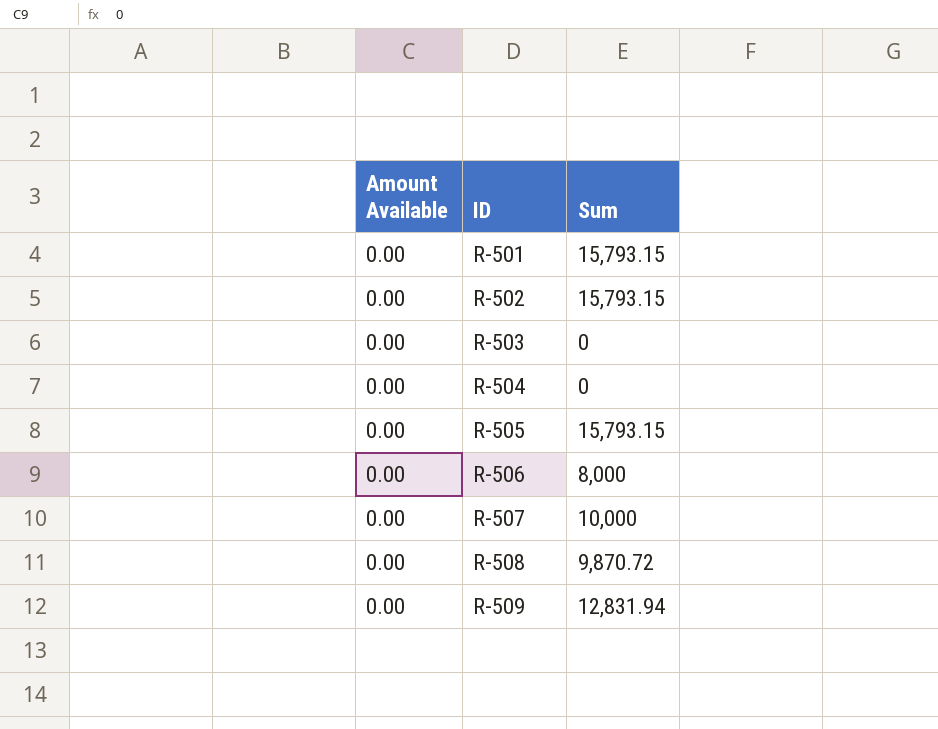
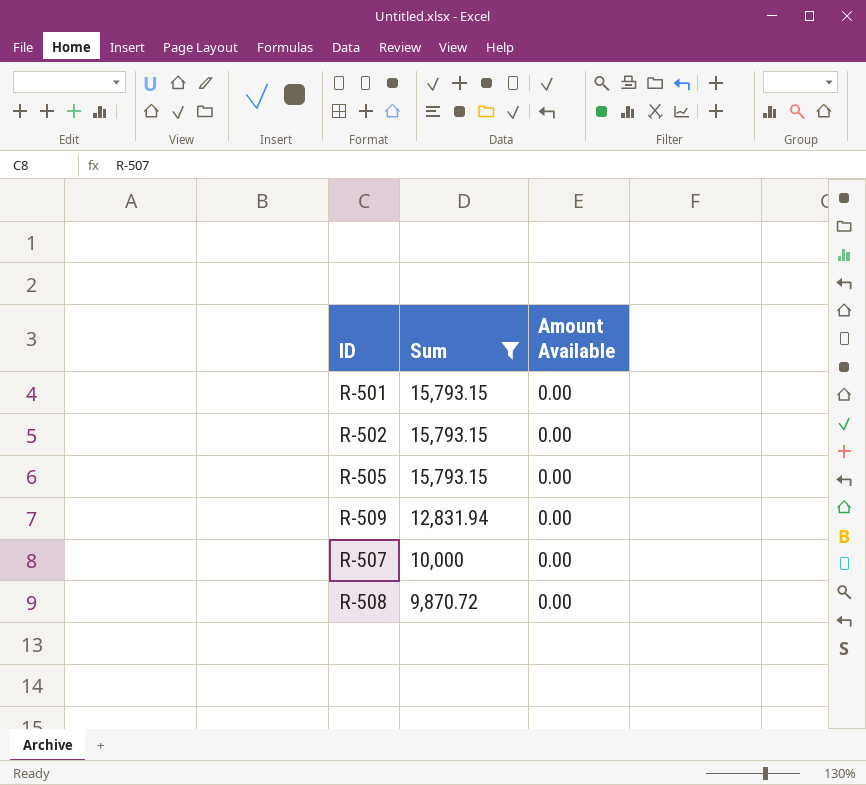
filter: none -> Sum >= 9,870.72
row order: ID ascending -> Sum descending
column Amount Available | position: 1 -> 3

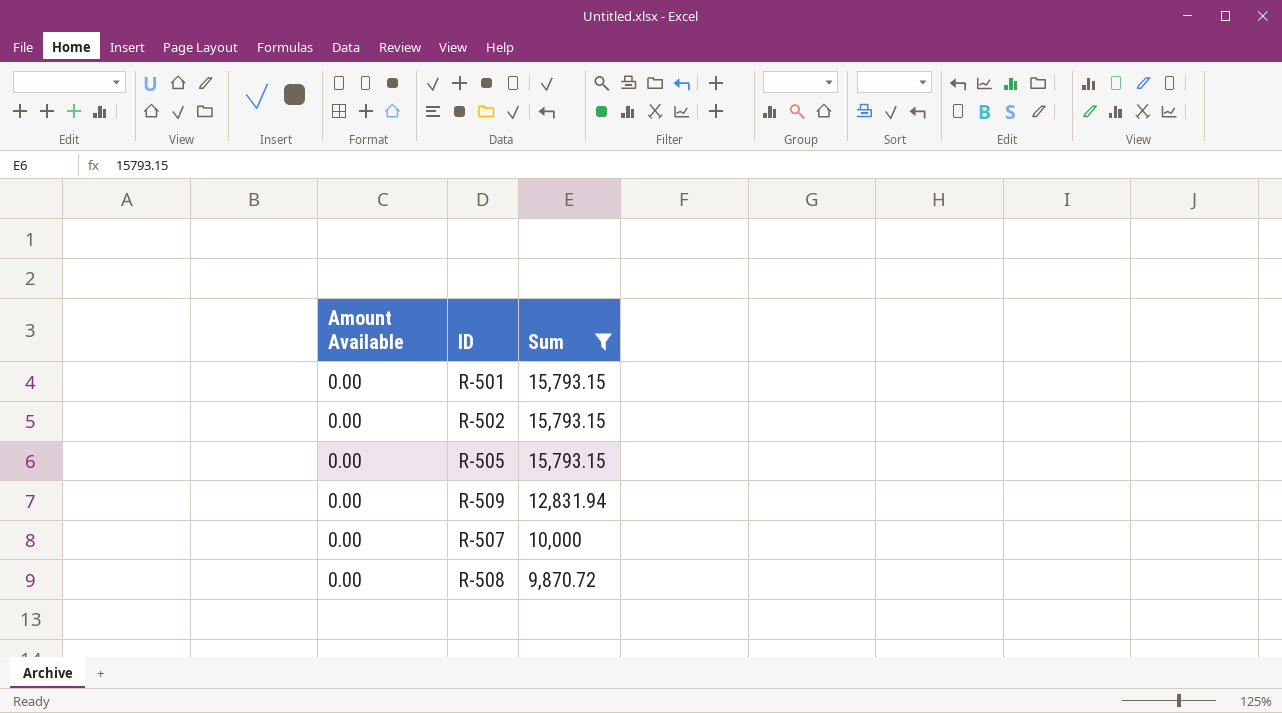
column Amount Available | position: 3 -> 1

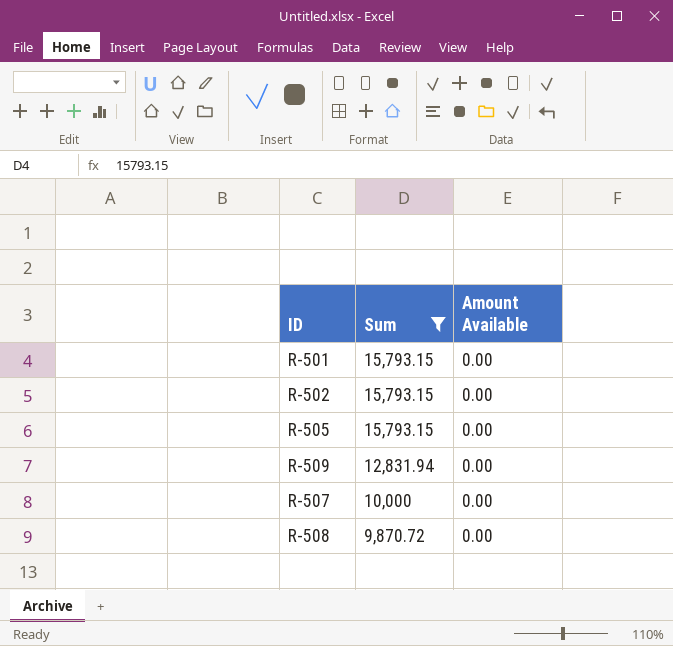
column Amount Available | position: 1 -> 3

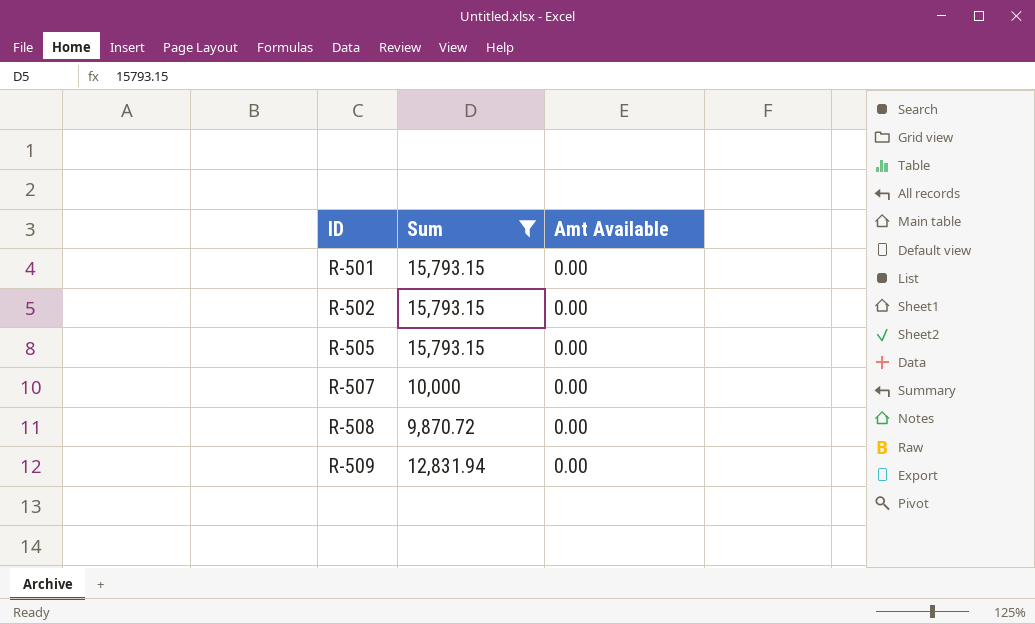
row order: Sum descending -> ID ascending
column name: Amount Available -> Amt Available

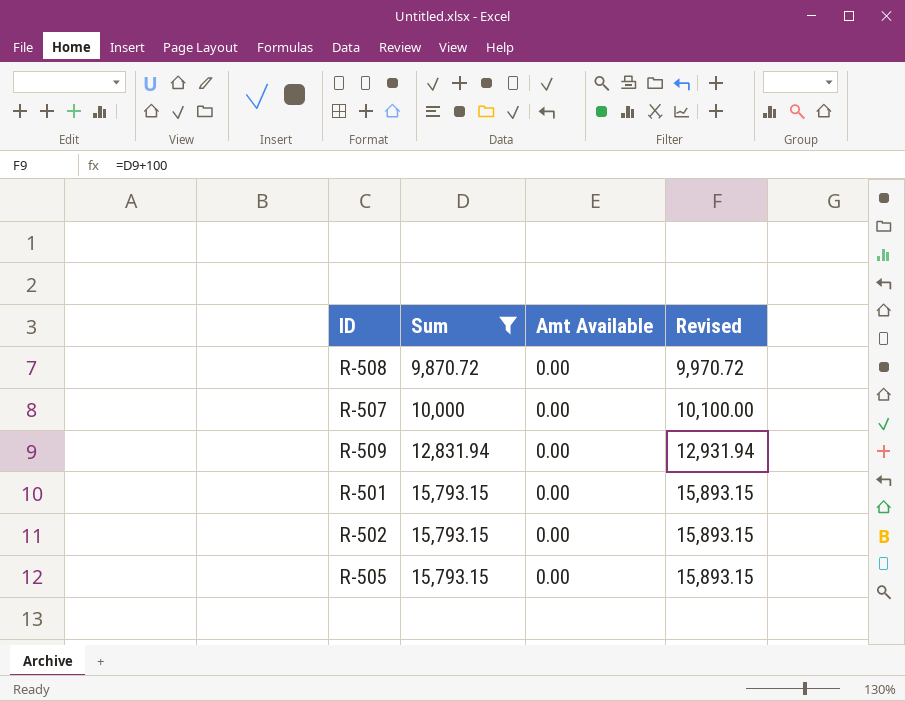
row order: ID ascending -> Sum ascending
column Revised | formula: none -> [Sum] + 100

